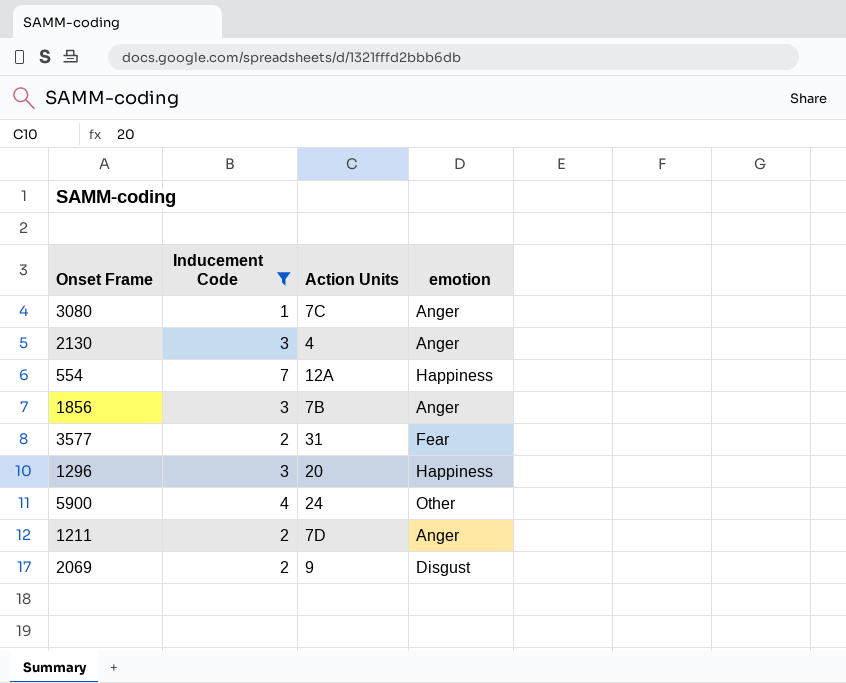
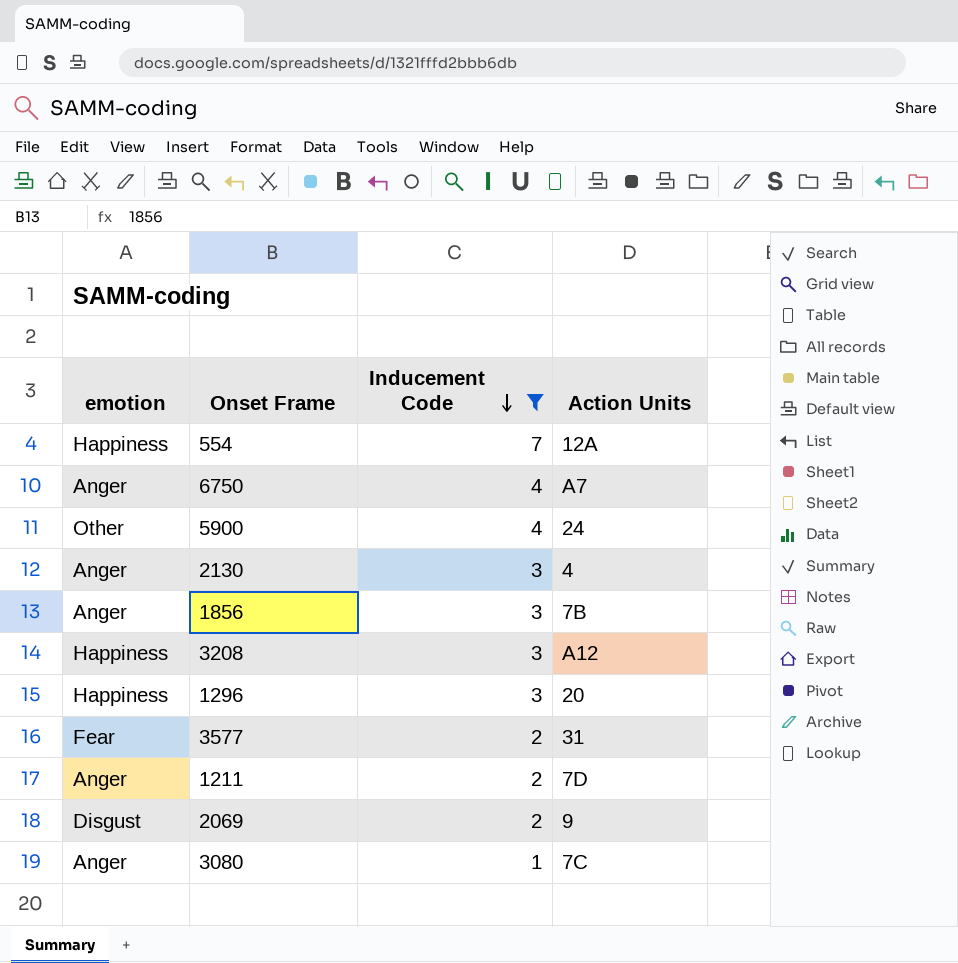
row order: none -> Inducement Code descending
column emotion | position: 4 -> 1
row 6750: none -> Anger | 4 | A7
row 3208: none -> Happiness | 3 | A12

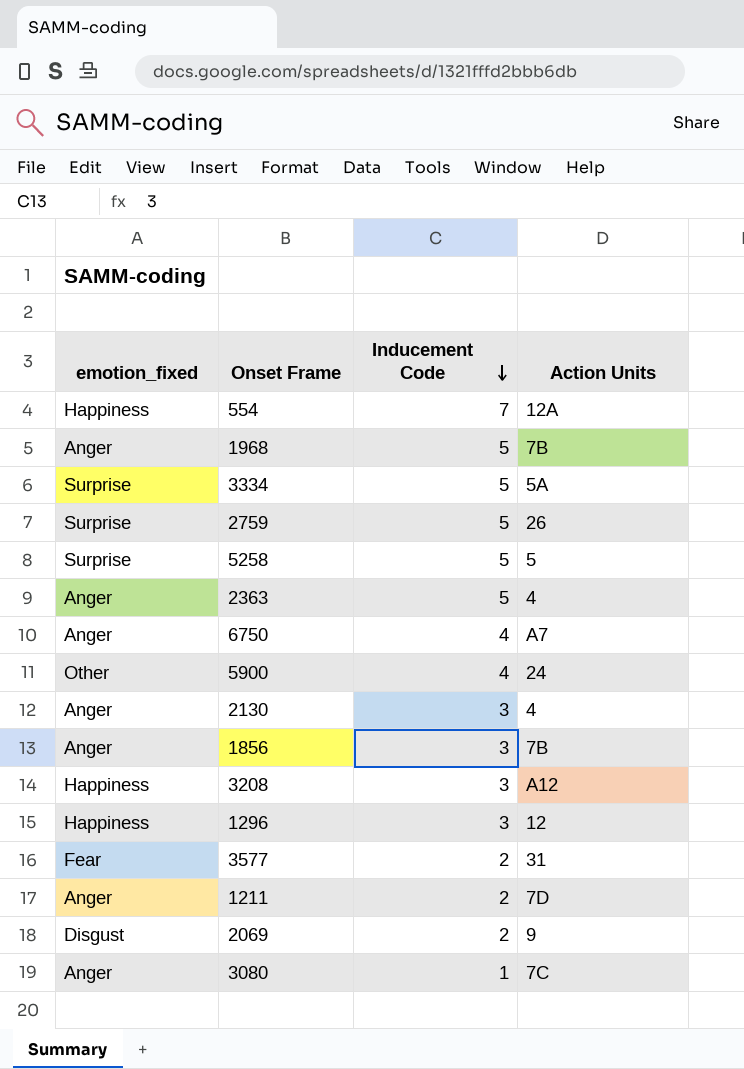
filter: Inducement Code != 5 -> none
column name: emotion -> emotion_fixed
1296 | Action Units: 20 -> 12

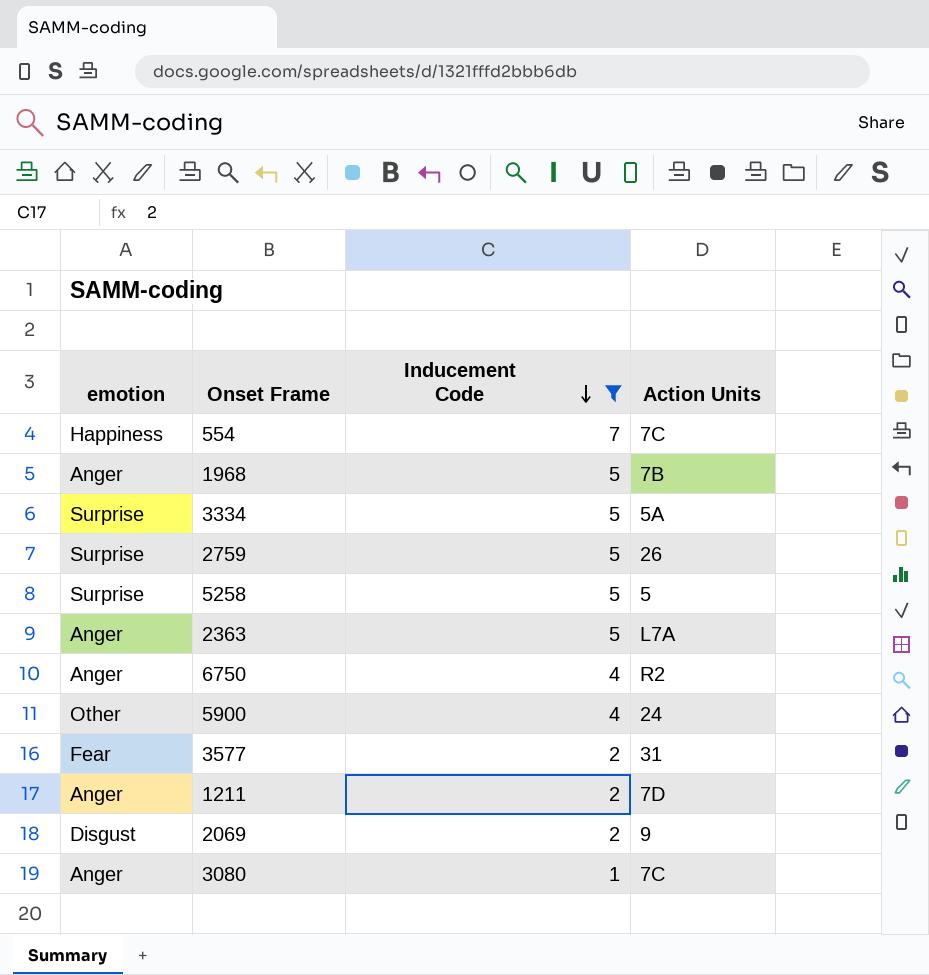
filter: none -> Inducement Code != 3
column name: emotion_fixed -> emotion
554 | Action Units: 12A -> 7C
2363 | Action Units: 4 -> L7A
6750 | Action Units: A7 -> R2

